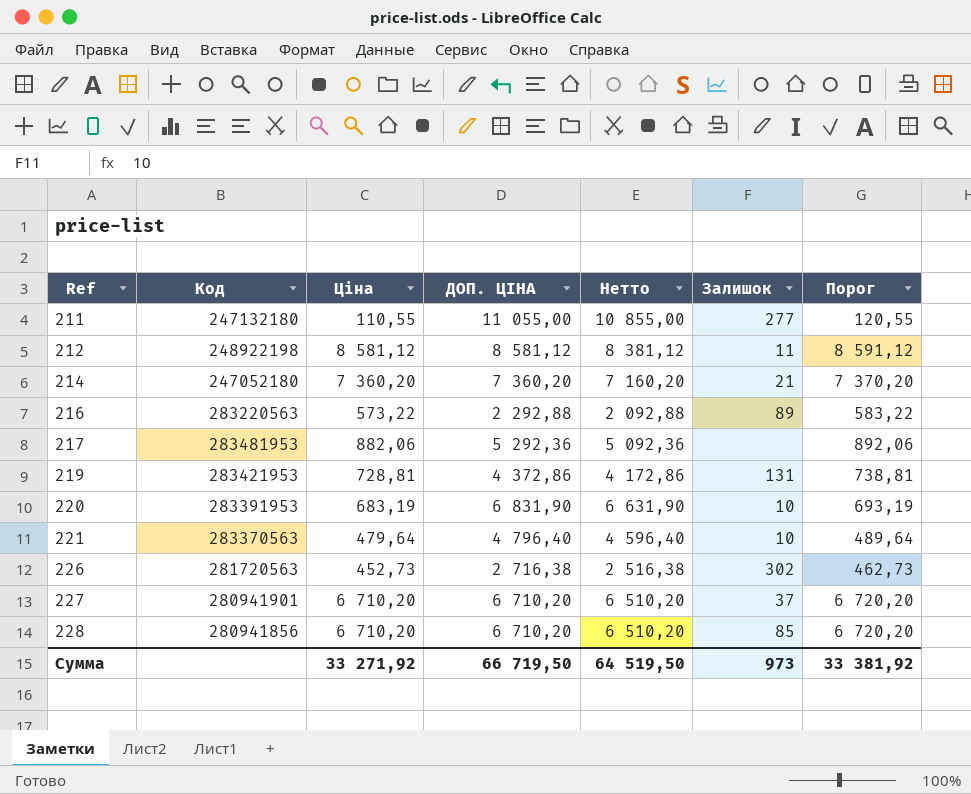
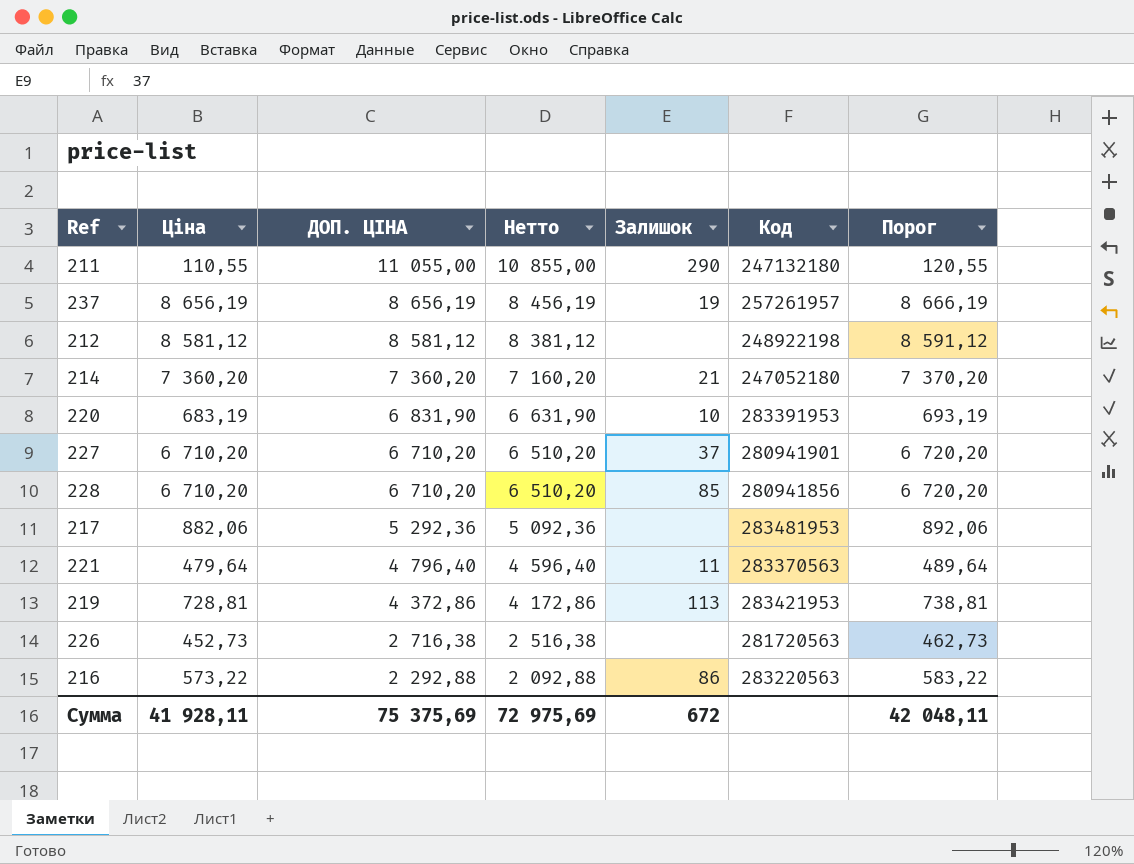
row order: Ref ascending -> ДОП. ЦІНА descending
column Код | position: 2 -> 6
211 | Залишок: 277 -> 290
row 237: none -> 8 656,19 | 8 656,19 | 8 456,19 | 19 | 257261957 | 8 666,19
212 | Залишок: 11 -> none
221 | Залишок: 10 -> 11
219 | Залишок: 131 -> 113
226 | Залишок: 302 -> none
216 | Залишок: 89 -> 86
Сумма | Ціна: 33 271,92 -> 41 928,11
Сумма | ДОП. ЦІНА: 66 719,50 -> 75 375,69
Сумма | Нетто: 64 519,50 -> 72 975,69
Сумма | Залишок: 973 -> 672
Сумма | Порог: 33 381,92 -> 42 048,11

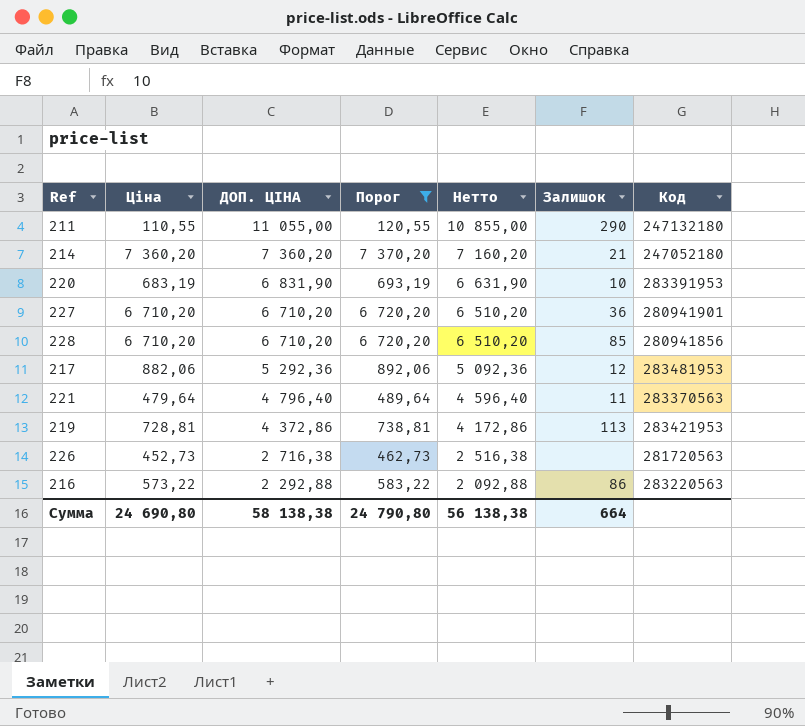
filter: none -> Порог <= 7 370,20
column Порог | position: 7 -> 4
227 | Залишок: 37 -> 36
217 | Залишок: none -> 12
Сумма | Ціна: 41 928,11 -> 24 690,80
Сумма | ДОП. ЦІНА: 75 375,69 -> 58 138,38
Сумма | Порог: 42 048,11 -> 24 790,80
Сумма | Нетто: 72 975,69 -> 56 138,38
Сумма | Залишок: 672 -> 664

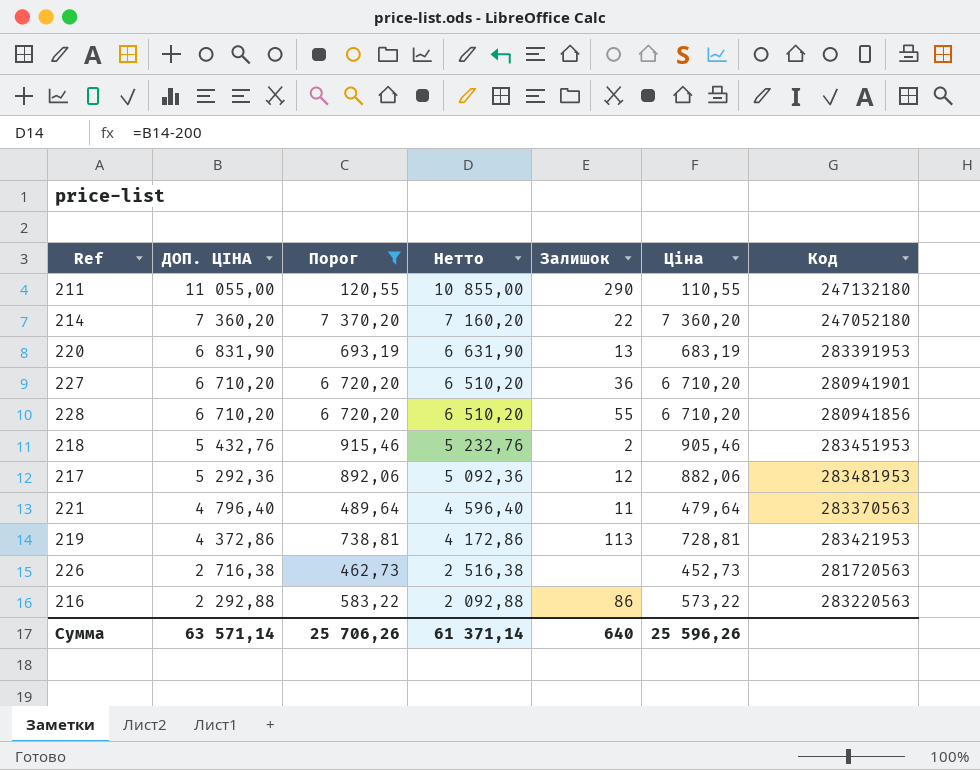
column Ціна | position: 2 -> 6
214 | Залишок: 21 -> 22
220 | Залишок: 10 -> 13
228 | Залишок: 85 -> 55
row 218: none -> 5 432,76 | 915,46 | 5 232,76 | 2 | 905,46 | 283451953
Сумма | ДОП. ЦІНА: 58 138,38 -> 63 571,14
Сумма | Порог: 24 790,80 -> 25 706,26
Сумма | Нетто: 56 138,38 -> 61 371,14
Сумма | Залишок: 664 -> 640
Сумма | Ціна: 24 690,80 -> 25 596,26

